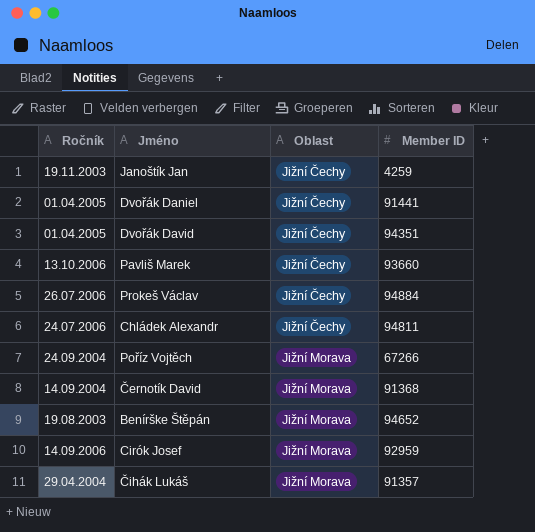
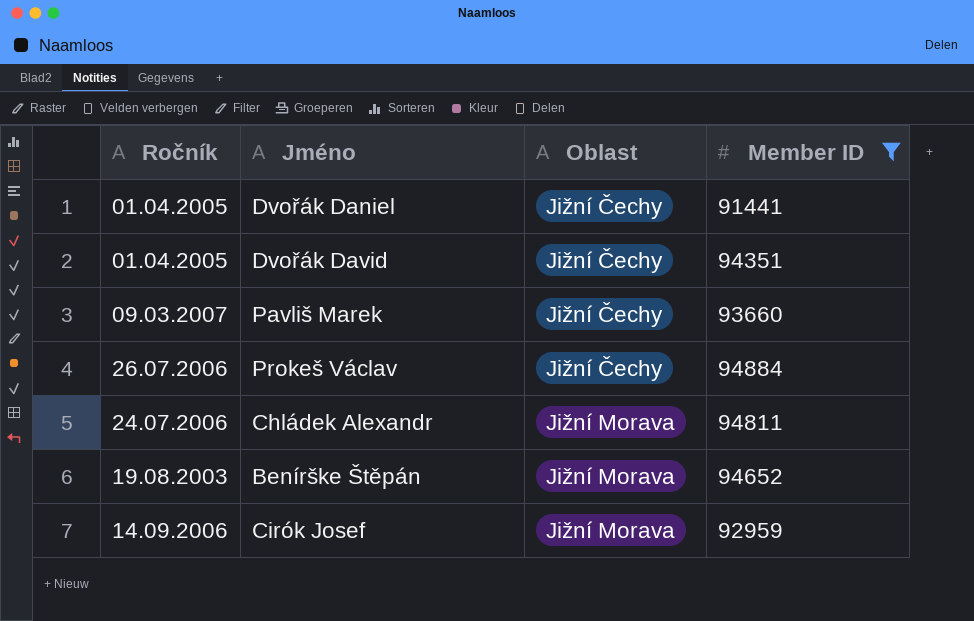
filter: none -> Member ID >= 91441
Pavliš Marek | Ročník: 13.10.2006 -> 09.03.2007
Chládek Alexandr | Oblast: Jižní Čechy -> Jižní Morava

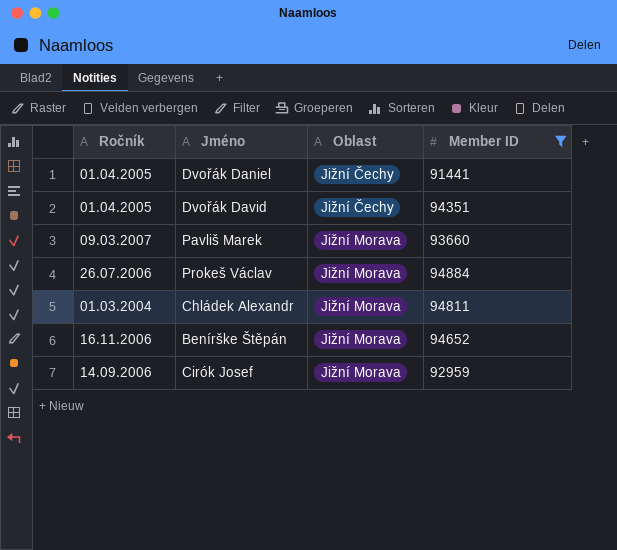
Pavliš Marek | Oblast: Jižní Čechy -> Jižní Morava
Prokeš Václav | Oblast: Jižní Čechy -> Jižní Morava
Chládek Alexandr | Ročník: 24.07.2006 -> 01.03.2004
Benírške Štěpán | Ročník: 19.08.2003 -> 16.11.2006

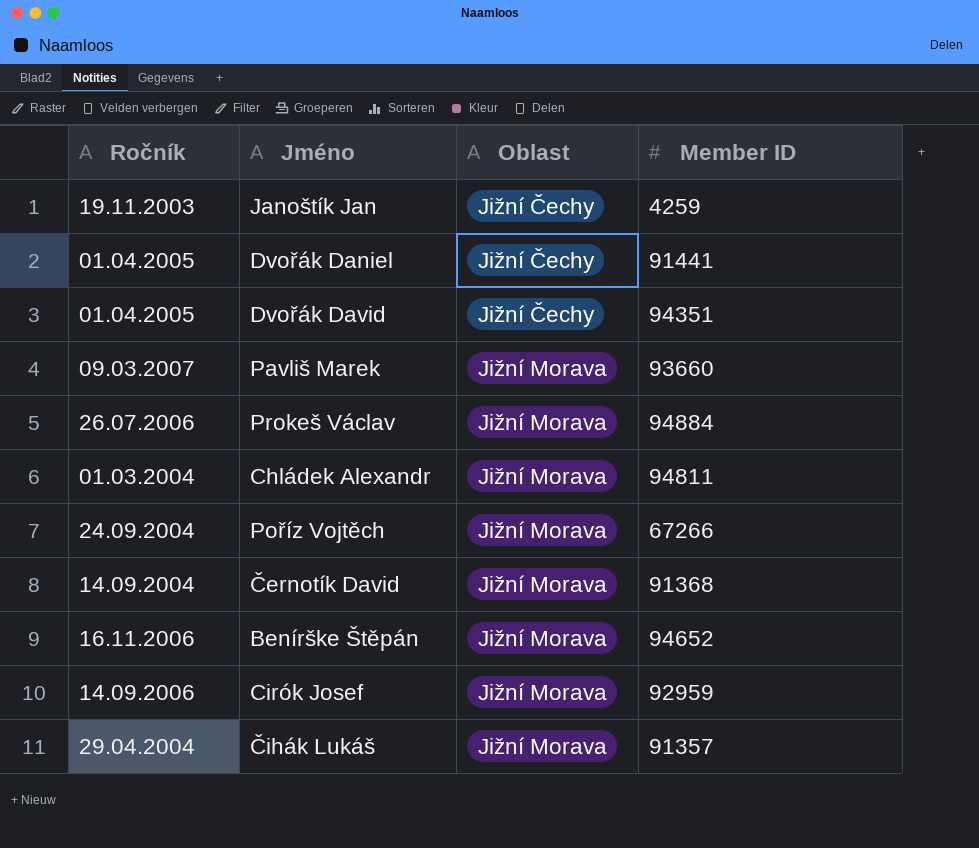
filter: Member ID >= 91441 -> none

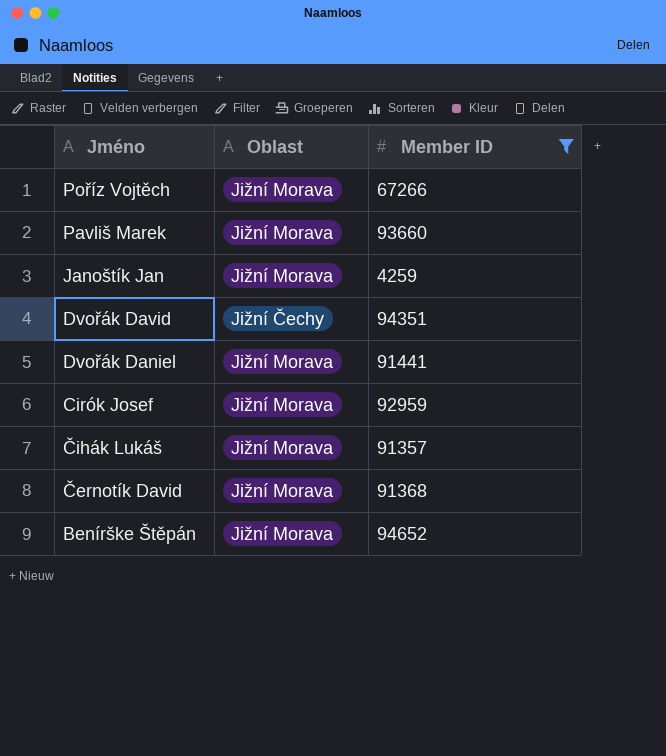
filter: none -> Member ID <= 94652
row order: Oblast ascending -> Jméno descending
column Ročník | position: 1 -> none
Janoštík Jan | Oblast: Jižní Čechy -> Jižní Morava
Dvořák Daniel | Oblast: Jižní Čechy -> Jižní Morava

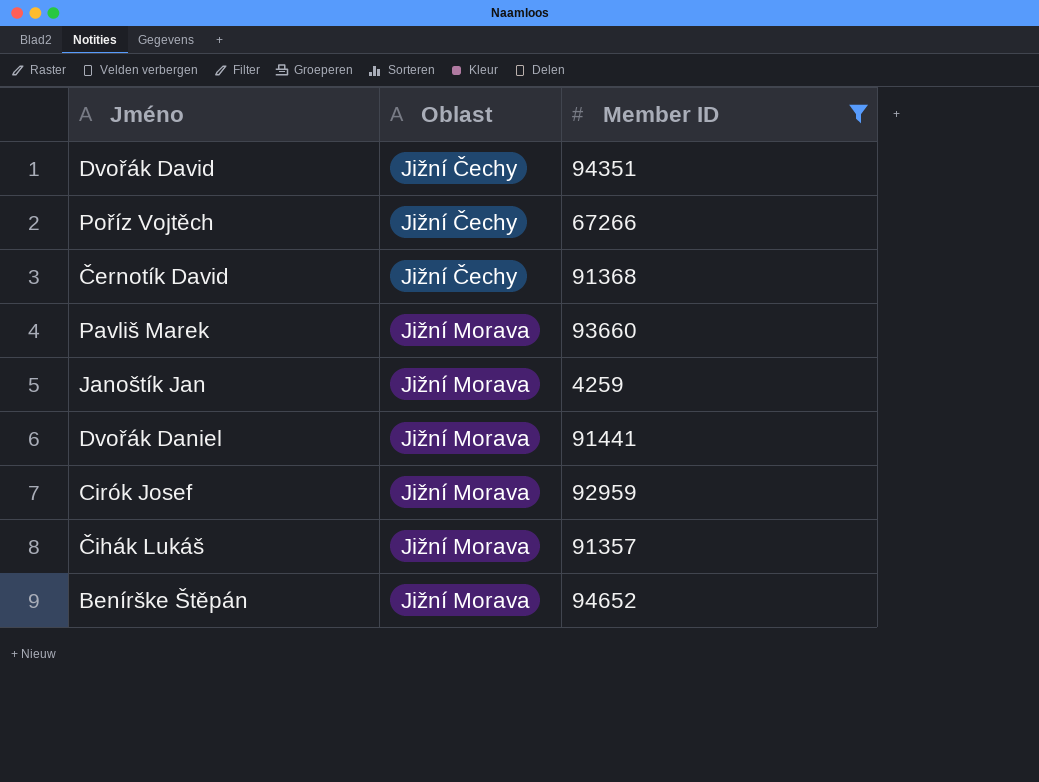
row order: Jméno descending -> Oblast ascending
Poříz Vojtěch | Oblast: Jižní Morava -> Jižní Čechy
Černotík David | Oblast: Jižní Morava -> Jižní Čechy

